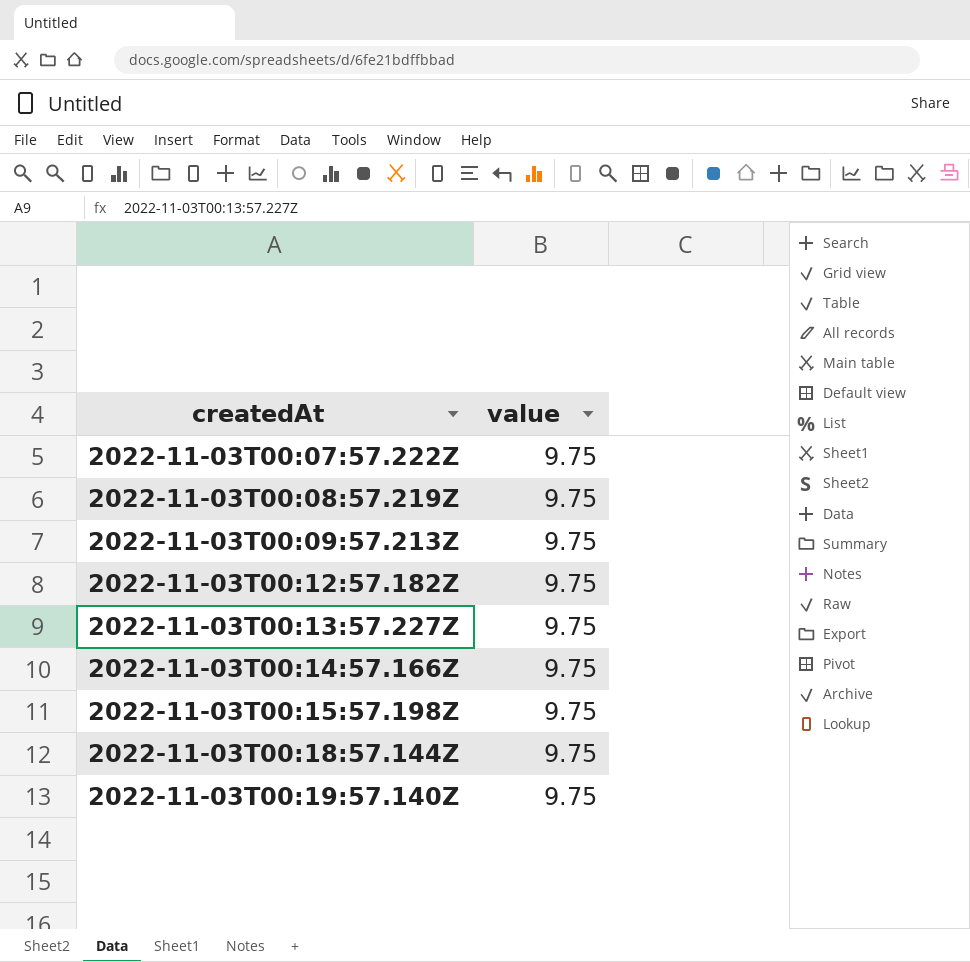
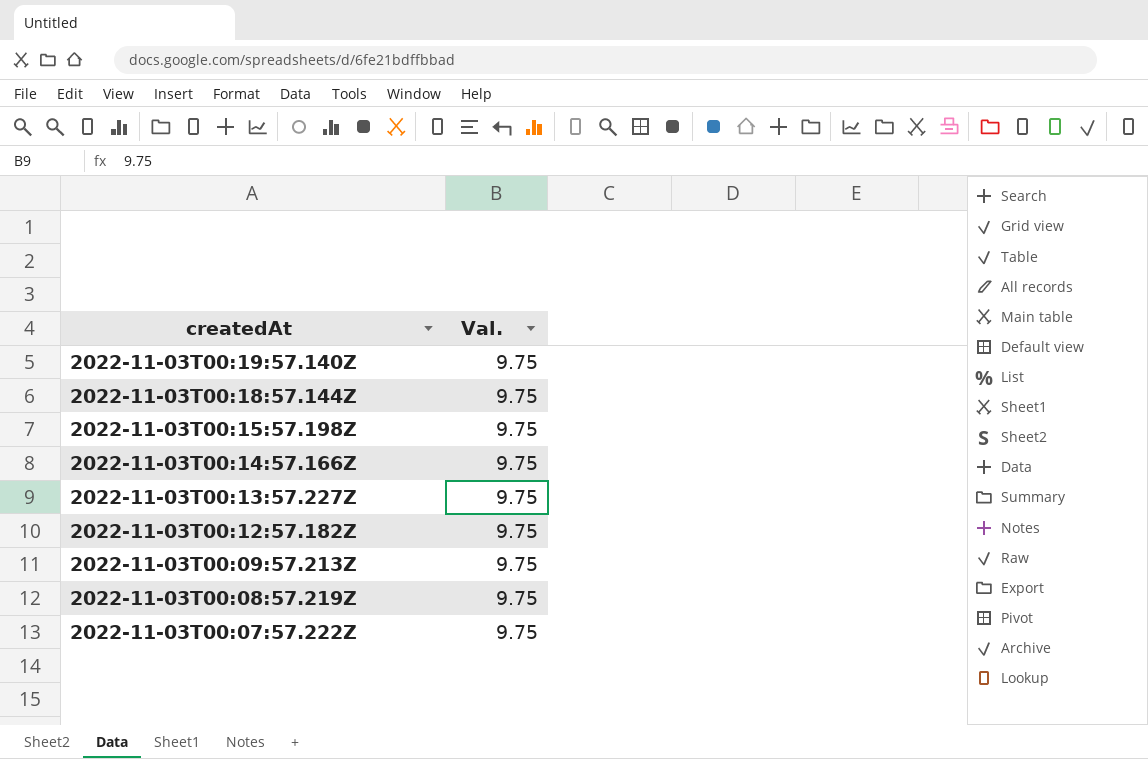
row order: createdAt ascending -> createdAt descending
column name: value -> Val.

